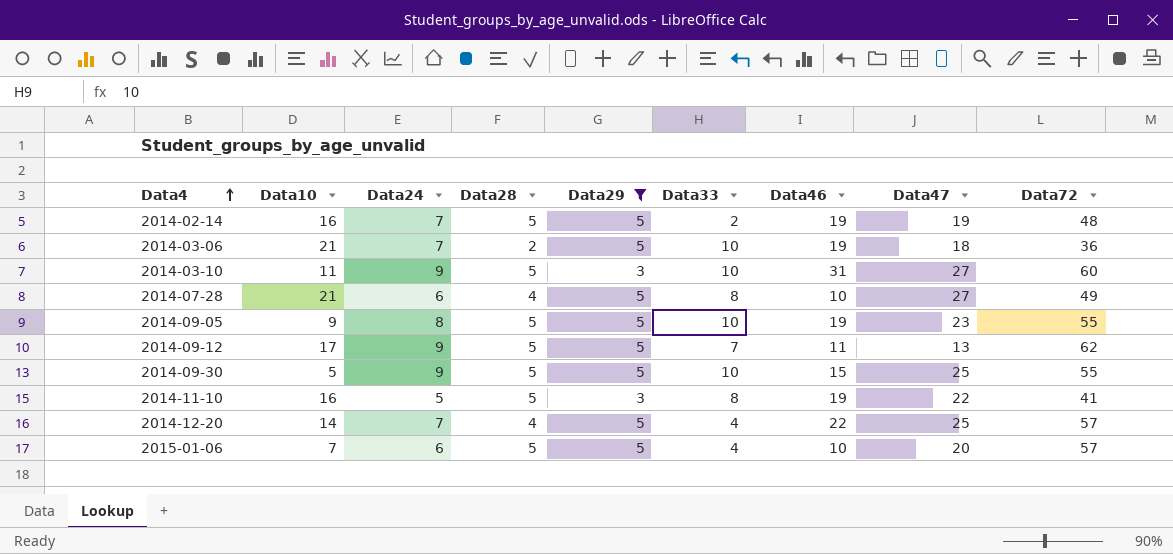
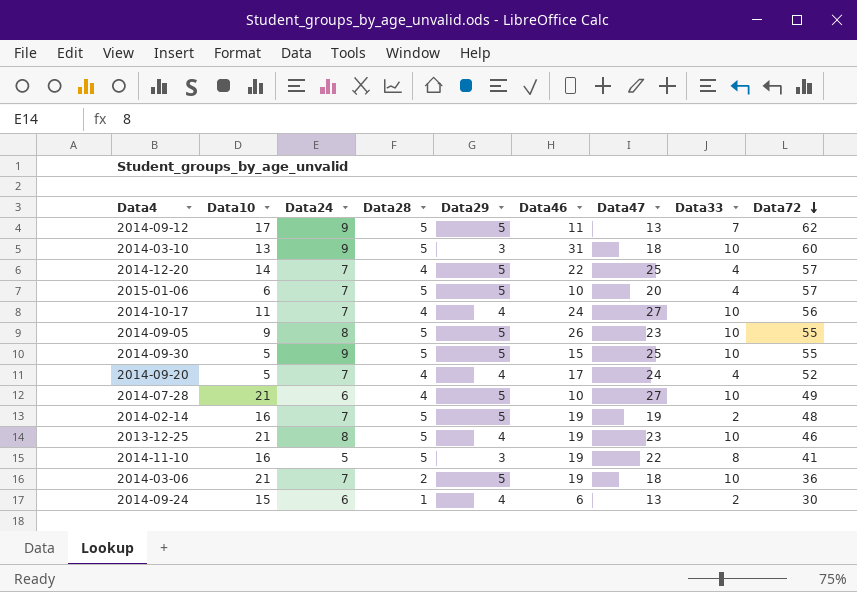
filter: Data29 != 4 -> none
row order: Data4 ascending -> Data72 descending
column Data33 | position: 6 -> 8
2014-03-10 | Data10: 11 -> 13
2014-03-10 | Data47: 27 -> 18
2015-01-06 | Data10: 7 -> 6
2015-01-06 | Data24: 6 -> 7
2014-09-05 | Data46: 19 -> 26
2014-07-28 | Data33: 8 -> 10

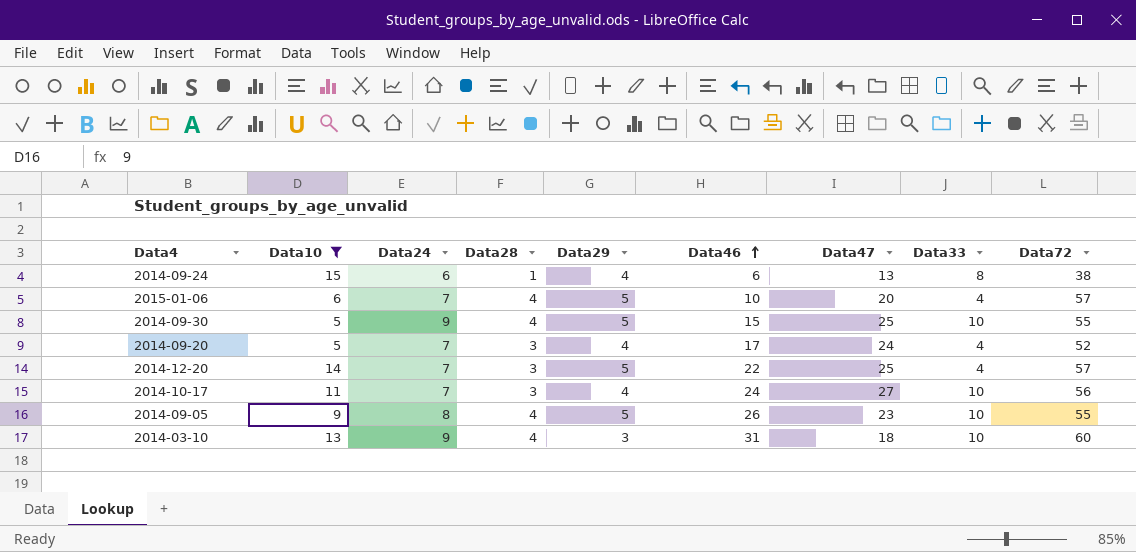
filter: none -> Data10 <= 15
row order: Data72 descending -> Data46 ascending
2014-09-24 | Data33: 2 -> 8
2014-09-24 | Data72: 30 -> 38
2015-01-06 | Data28: 5 -> 4
2014-09-30 | Data28: 5 -> 4
2014-09-20 | Data28: 4 -> 3
2014-12-20 | Data28: 4 -> 3
2014-10-17 | Data28: 4 -> 3
2014-09-05 | Data28: 5 -> 4
2014-03-10 | Data28: 5 -> 4

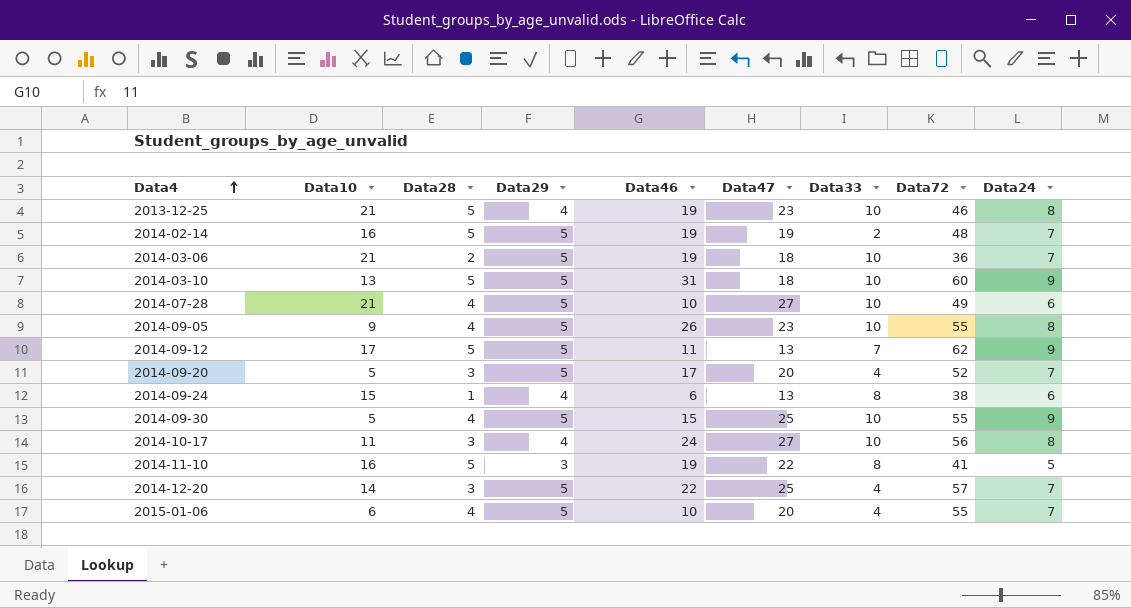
filter: Data10 <= 15 -> none
row order: Data46 ascending -> Data4 ascending
column Data24 | position: 3 -> 9
2014-03-10 | Data28: 4 -> 5
2014-03-10 | Data29: 3 -> 5
2014-09-20 | Data29: 4 -> 5
2014-09-20 | Data47: 24 -> 20
2014-10-17 | Data24: 7 -> 8
2015-01-06 | Data72: 57 -> 55

